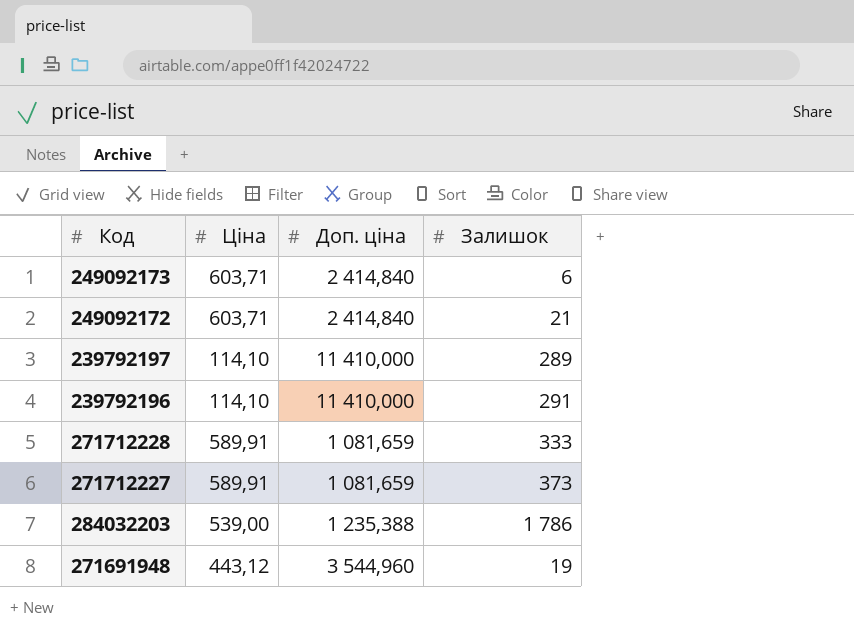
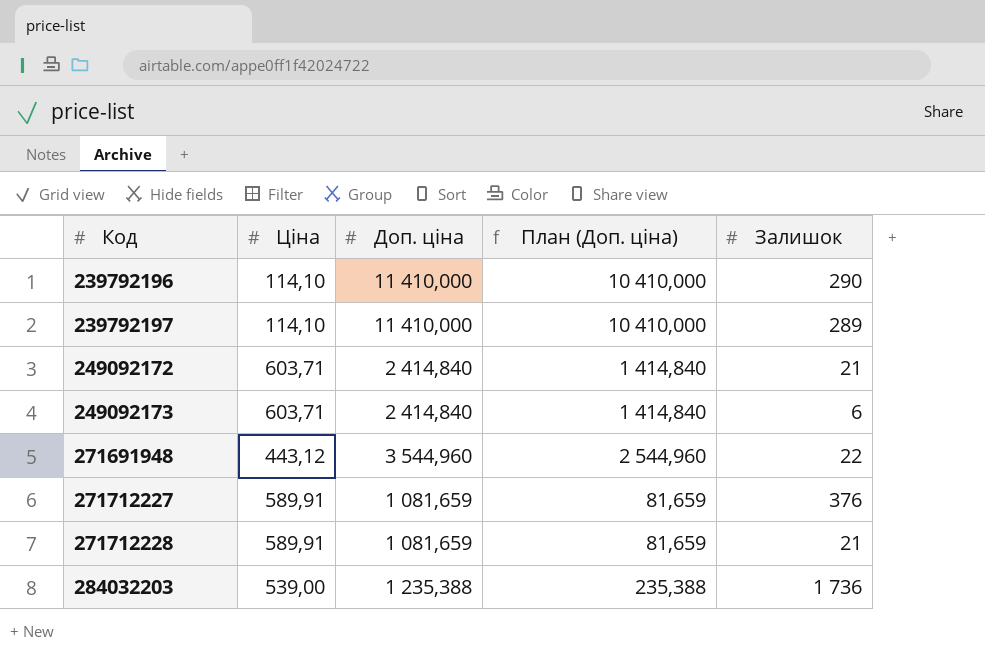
row order: none -> Код ascending
column План (Доп. ціна) | formula: none -> [Доп. ціна] - 1000
239792196 | Залишок: 291 -> 290
271691948 | Залишок: 19 -> 22
271712227 | Залишок: 373 -> 376
271712228 | Залишок: 333 -> 21
284032203 | Залишок: 1 786 -> 1 736

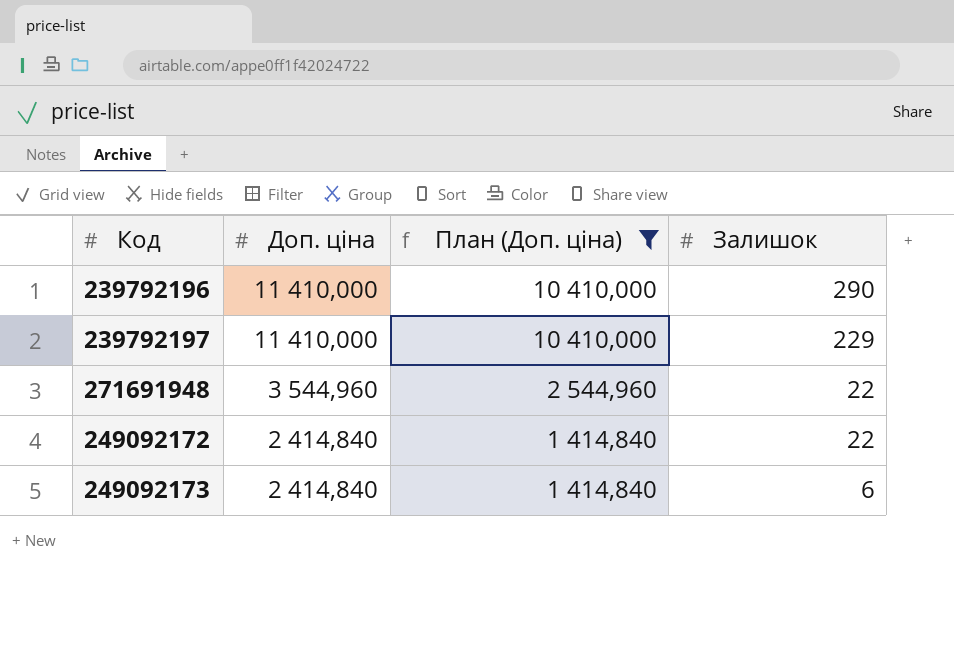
filter: none -> План (Доп. ціна) >= 1 414,840
row order: Код ascending -> Доп. ціна descending
column Ціна | position: 2 -> none
239792197 | Залишок: 289 -> 229
249092172 | Залишок: 21 -> 22

